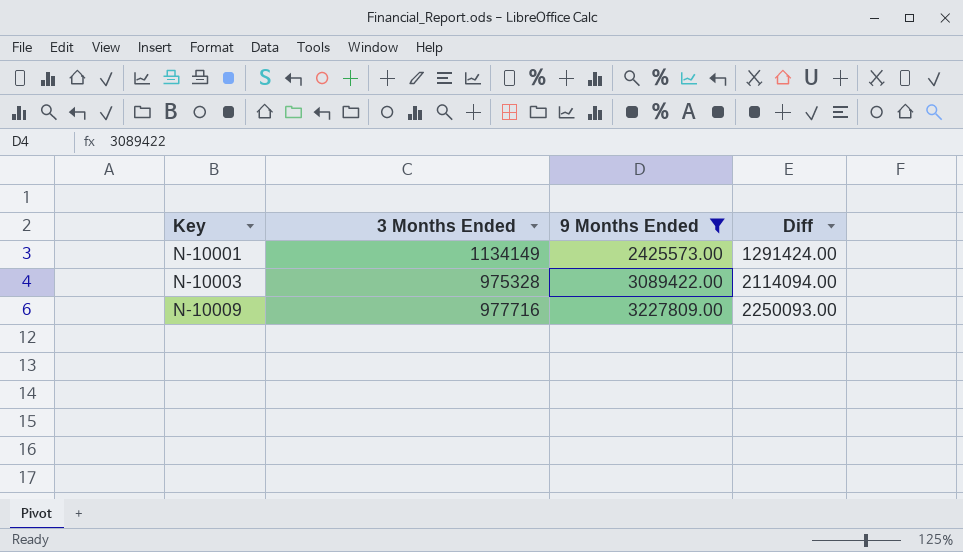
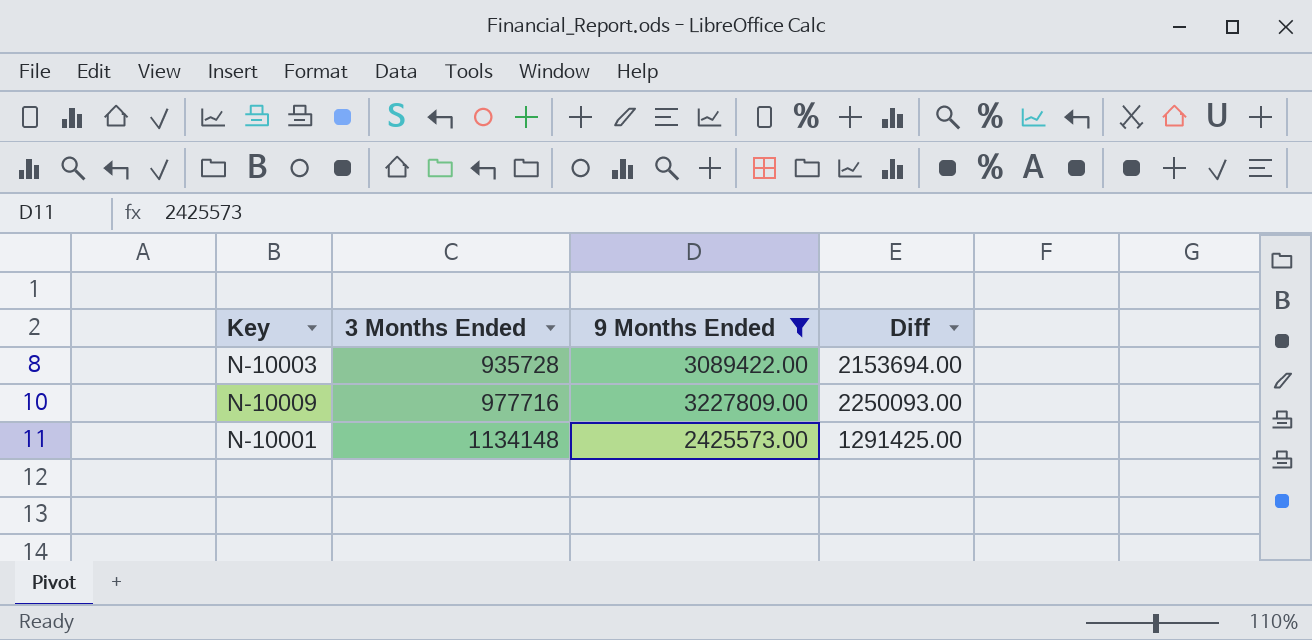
row order: Key ascending -> 3 Months Ended ascending
N-10003 | 3 Months Ended: 975328 -> 935728
N-10003 | Diff: 2114094.00 -> 2153694.00
N-10001 | 3 Months Ended: 1134149 -> 1134148
N-10001 | Diff: 1291424.00 -> 1291425.00

